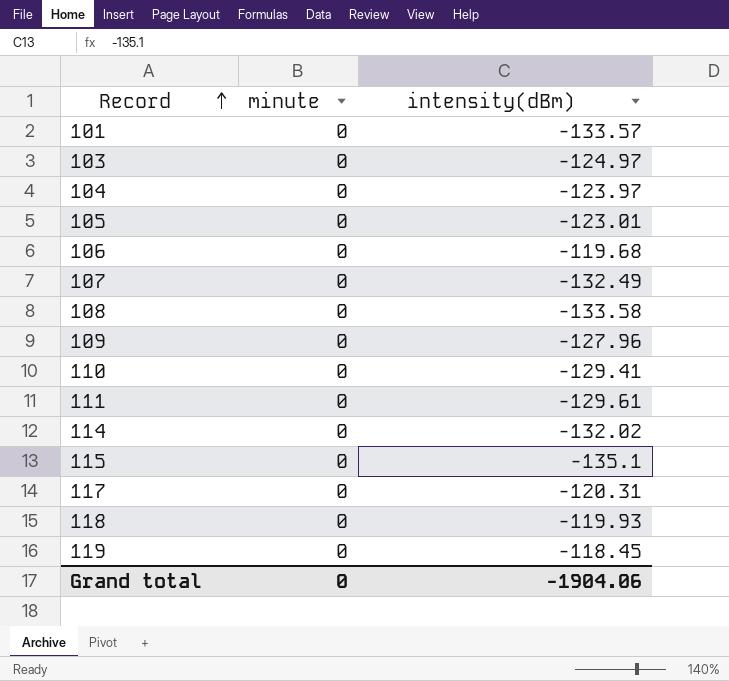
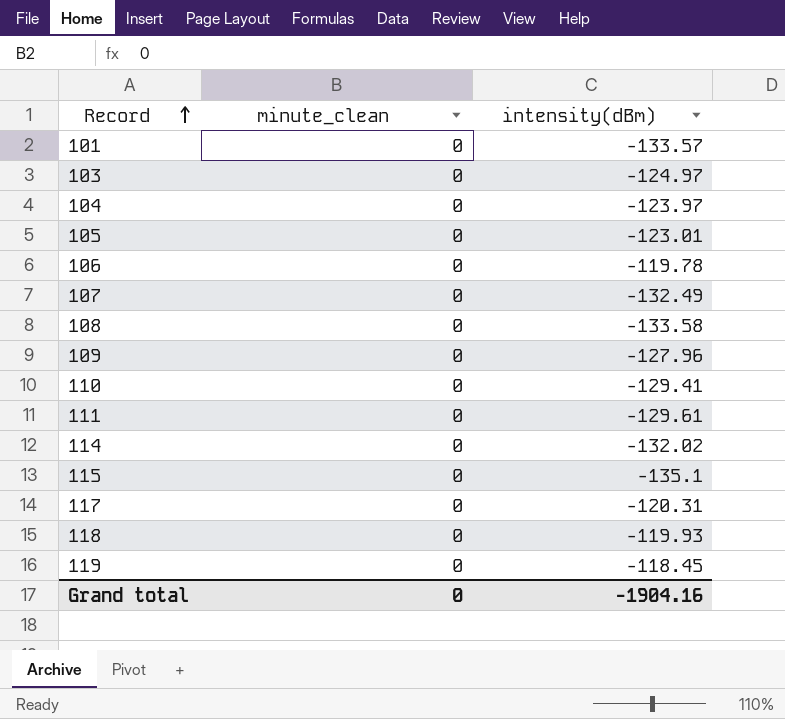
column name: minute -> minute_clean
106 | intensity(dBm): -119.68 -> -119.78
Grand total | intensity(dBm): -1904.06 -> -1904.16

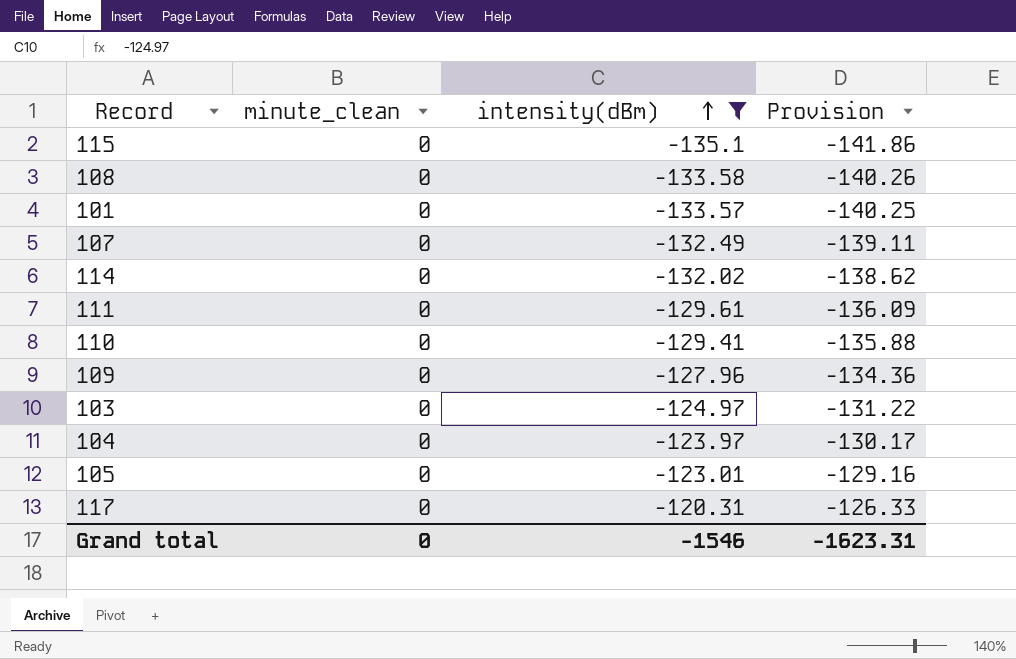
filter: none -> intensity(dBm) <= -120.31
row order: Record ascending -> intensity(dBm) ascending
column Provision | formula: none -> [intensity(dBm)] * 1.05
Grand total | intensity(dBm): -1904.16 -> -1546

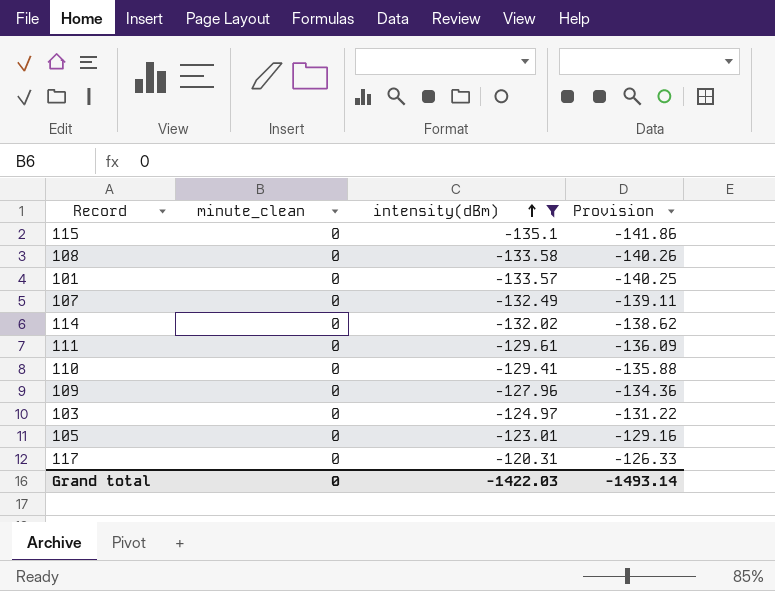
row 104: 0 | -123.97 | -130.17 -> none
Grand total | intensity(dBm): -1546 -> -1422.03
Grand total | Provision: -1623.31 -> -1493.14

